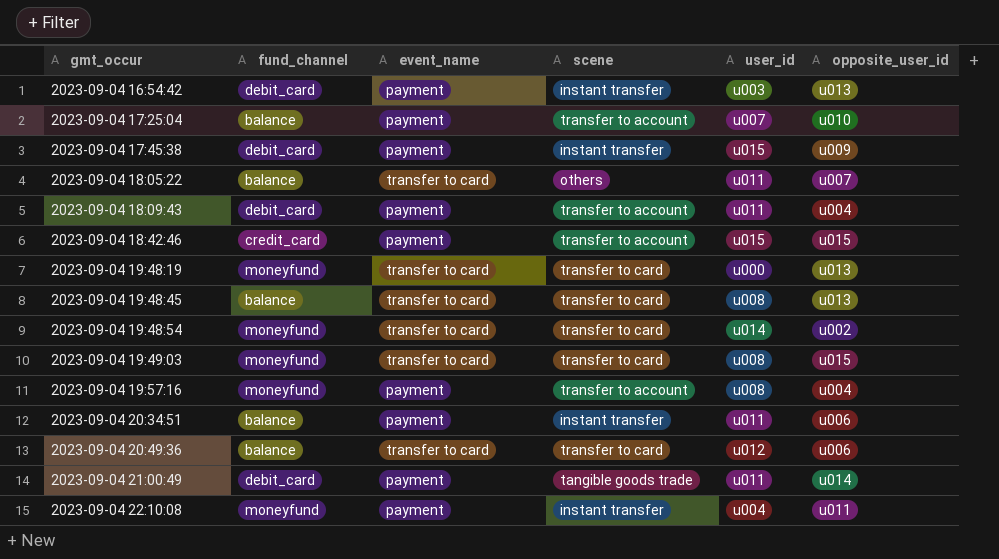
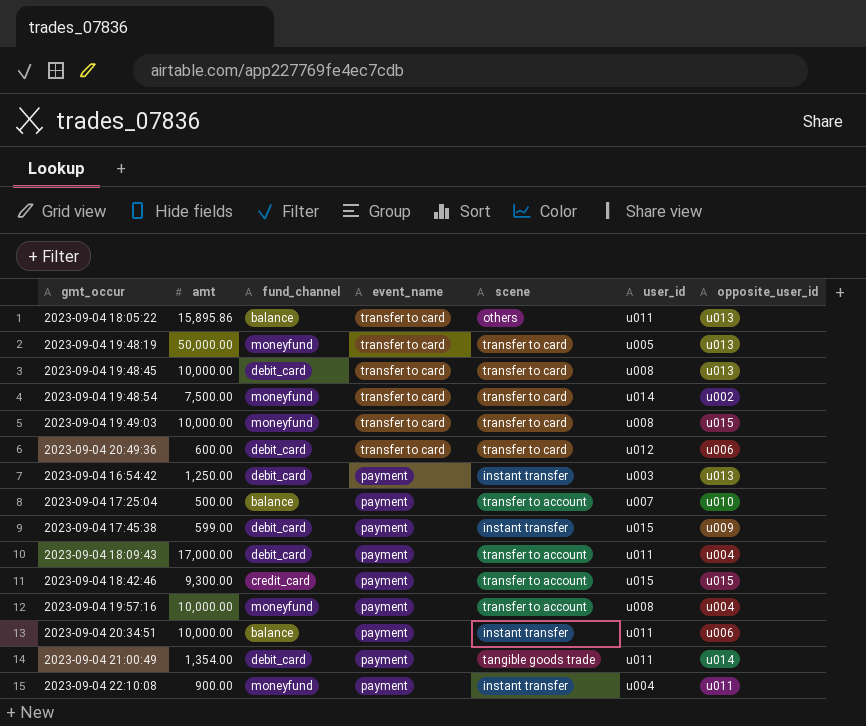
row order: gmt_occur ascending -> event_name descending
column amt | position: none -> 2
2023-09-04 18:05:22 | opposite_user_id: u007 -> u013
2023-09-04 19:48:19 | user_id: u000 -> u005
2023-09-04 19:48:45 | fund_channel: balance -> debit_card
2023-09-04 20:49:36 | fund_channel: balance -> debit_card

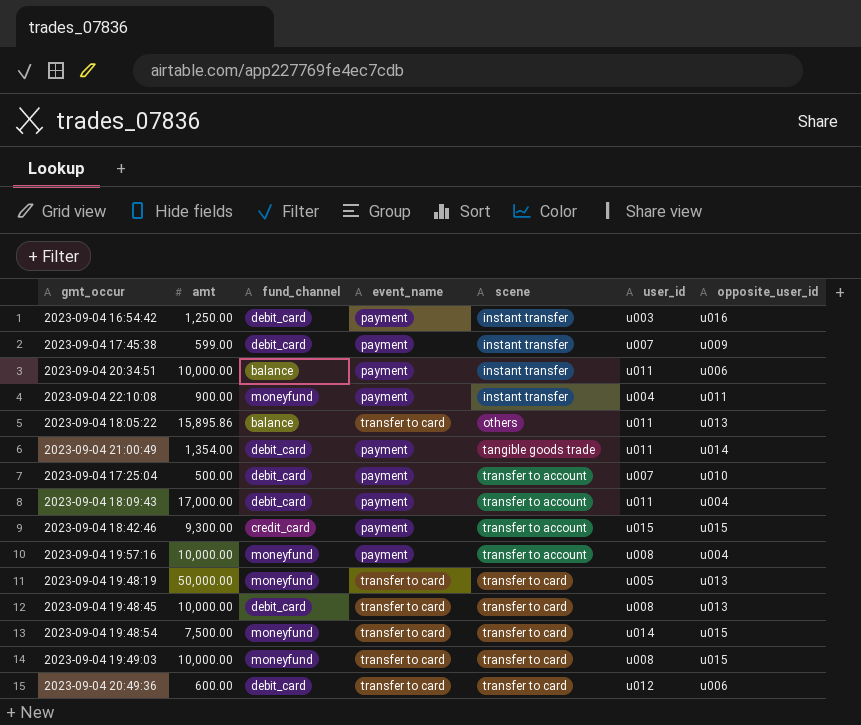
row order: event_name descending -> scene ascending
2023-09-04 16:54:42 | opposite_user_id: u013 -> u016
2023-09-04 17:45:38 | user_id: u015 -> u007
2023-09-04 17:25:04 | fund_channel: balance -> debit_card
2023-09-04 19:48:54 | opposite_user_id: u002 -> u015

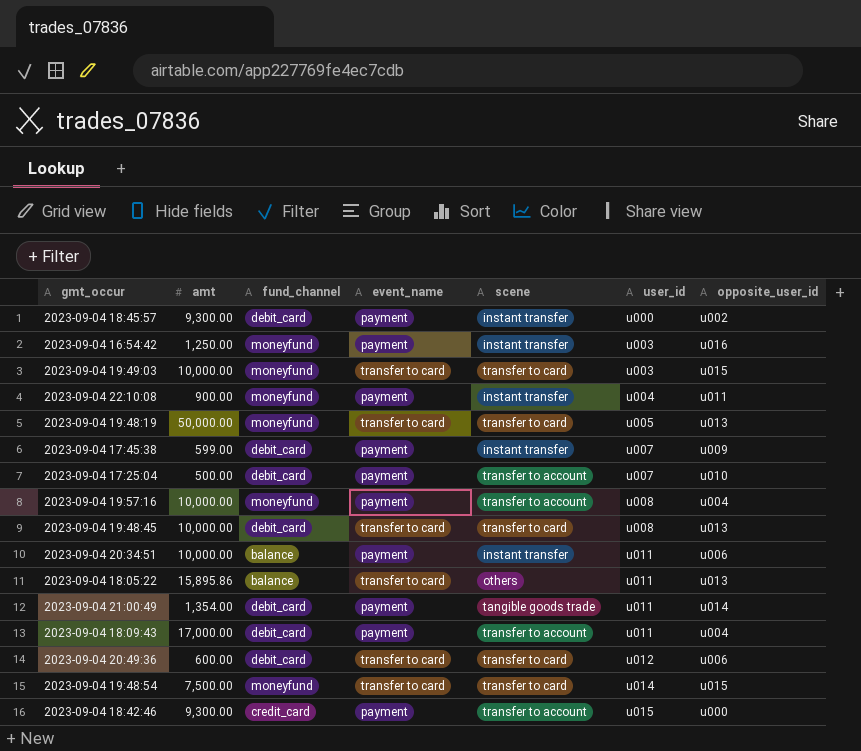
row order: scene ascending -> user_id ascending
row 2023-09-04 18:45:57: none -> 9,300.00 | debit_card | payment | instant transfer | u000 | u002
2023-09-04 16:54:42 | fund_channel: debit_card -> moneyfund
2023-09-04 19:49:03 | user_id: u008 -> u003
2023-09-04 18:42:46 | opposite_user_id: u015 -> u000

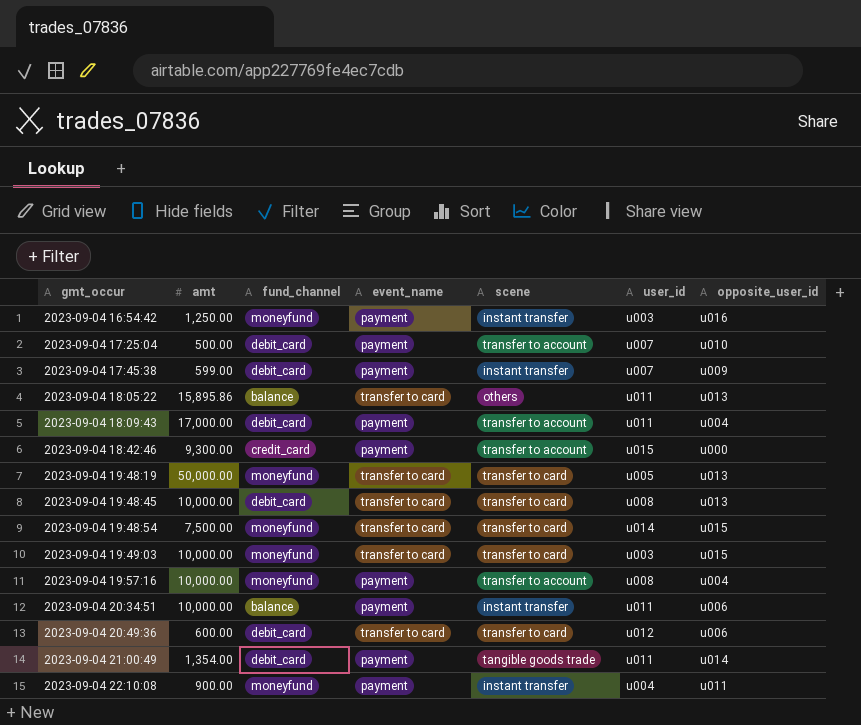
row order: user_id ascending -> gmt_occur ascending
row 2023-09-04 18:45:57: 9,300.00 | debit_card | payment | instant transfer | u000 | u002 -> none

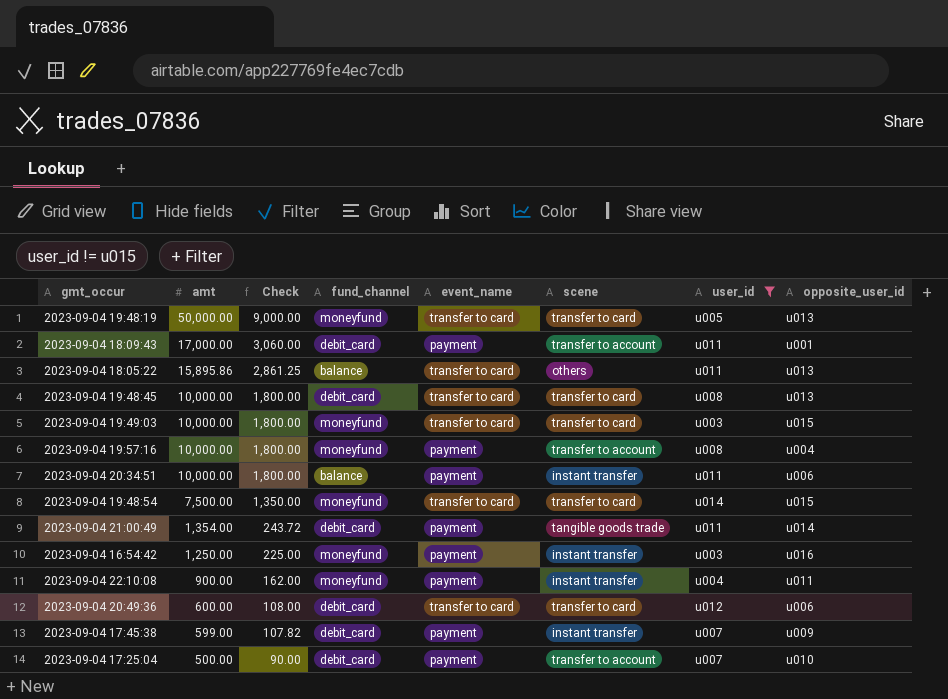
filter: none -> user_id != u015
row order: gmt_occur ascending -> amt descending
column Check | formula: none -> [amt] * 0.18
2023-09-04 18:09:43 | opposite_user_id: u004 -> u001

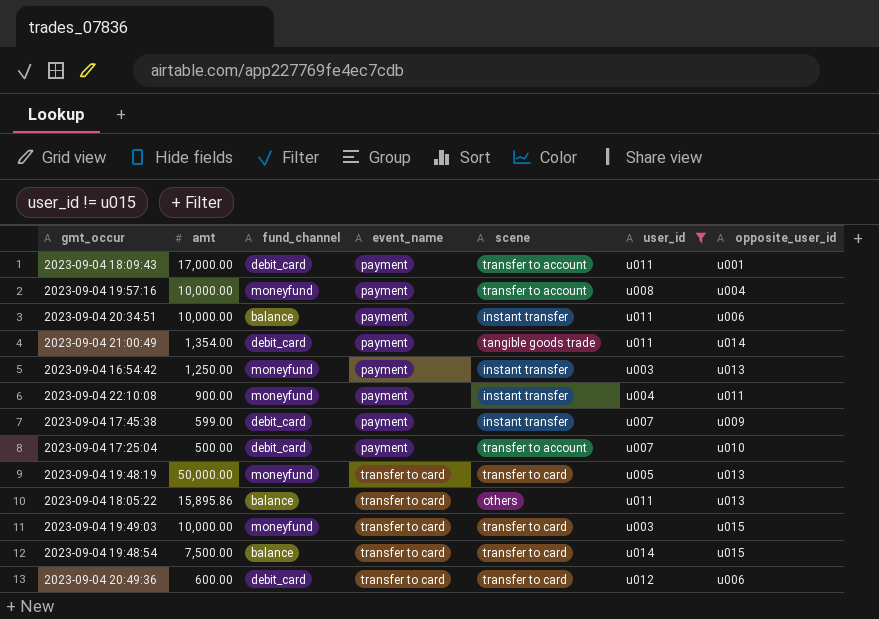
row order: amt descending -> event_name ascending
column Check | formula: [amt] * 0.18 -> none
row 2023-09-04 19:48:45: 10,000.00 | 1,800.00 | debit_card | transfer to card | transfer to card | u008 | u013 -> none
2023-09-04 16:54:42 | opposite_user_id: u016 -> u013
2023-09-04 19:48:54 | fund_channel: moneyfund -> balance

